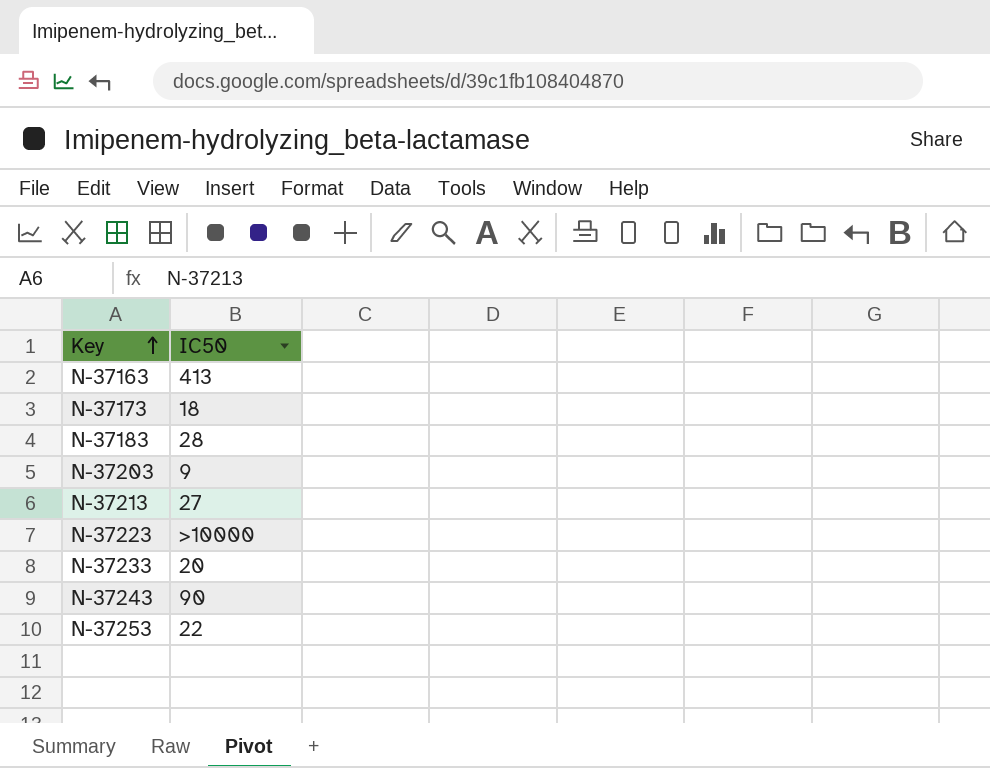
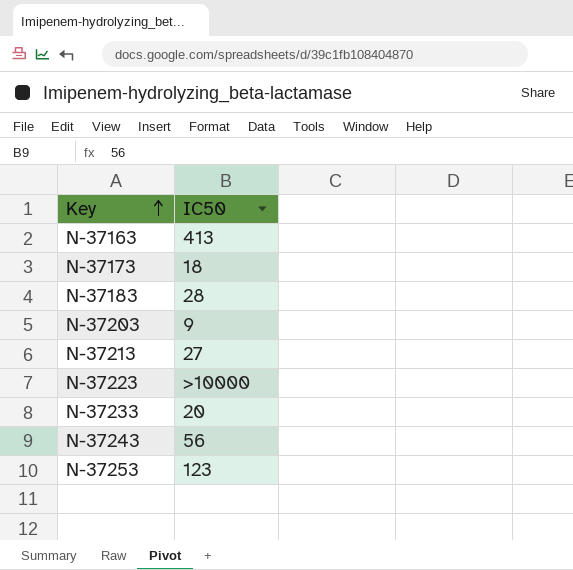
N-37243 | IC50: 90 -> 56
N-37253 | IC50: 22 -> 123

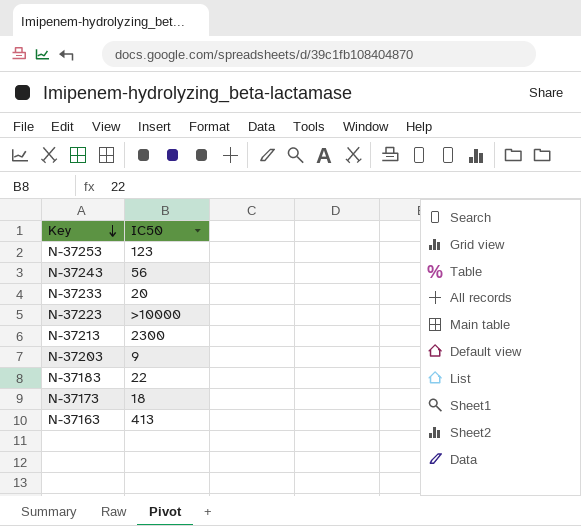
row order: Key ascending -> Key descending
N-37213 | IC50: 27 -> 2300
N-37183 | IC50: 28 -> 22

